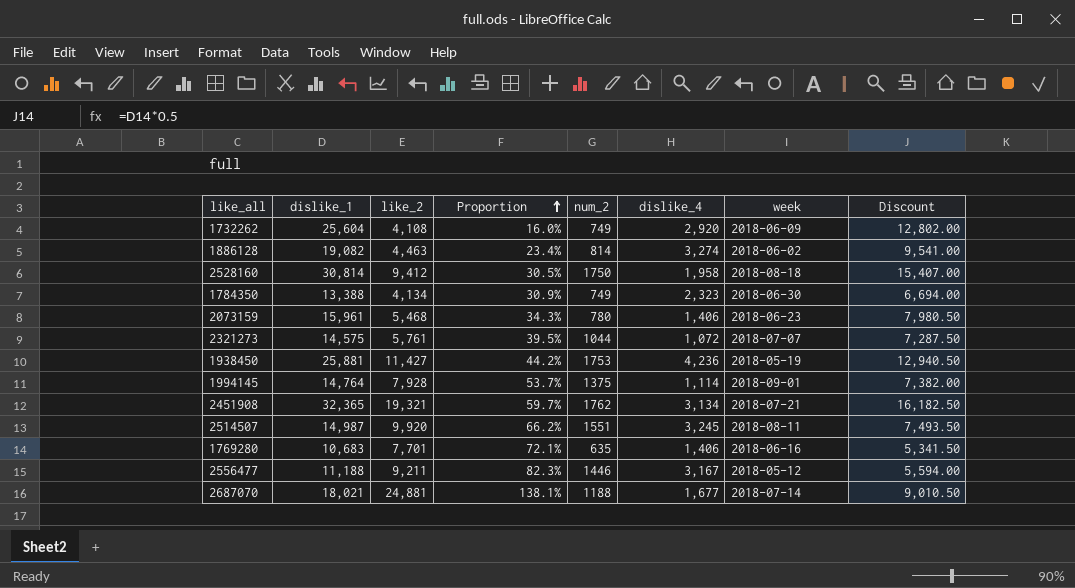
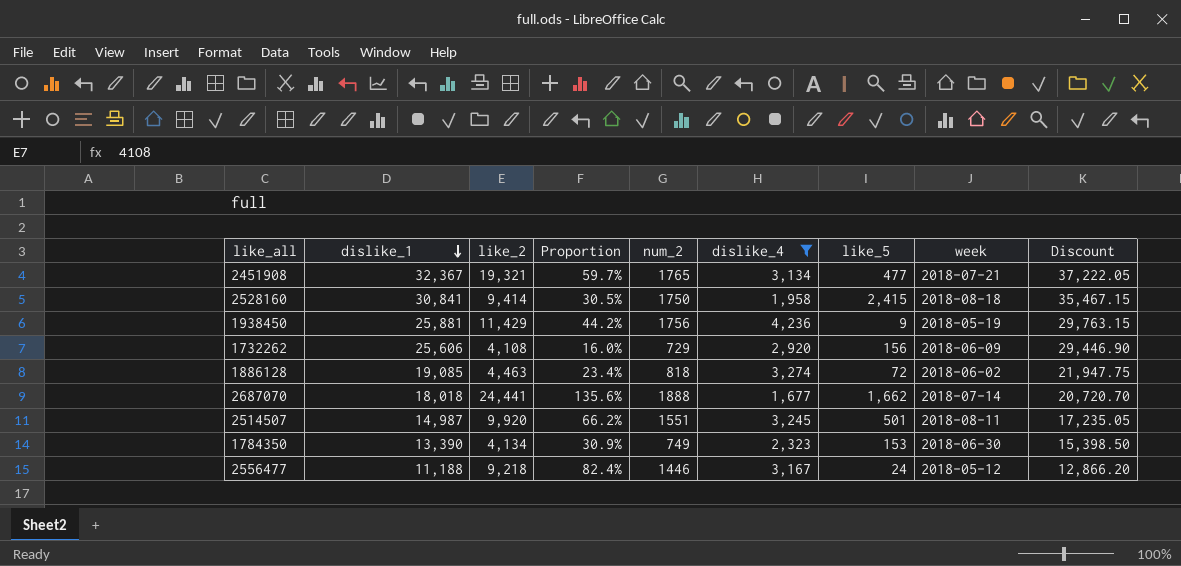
filter: none -> dislike_4 >= 1,677
row order: Proportion ascending -> dislike_1 descending
column like_5 | position: none -> 7
column Discount | formula: [dislike_1] * 0.5 -> [dislike_1] * 1.15
2451908 | dislike_1: 32,365 -> 32,367
2451908 | num_2: 1762 -> 1765
2528160 | dislike_1: 30,814 -> 30,841
2528160 | like_2: 9,412 -> 9,414
1938450 | like_2: 11,427 -> 11,429
1938450 | num_2: 1753 -> 1756
1732262 | dislike_1: 25,604 -> 25,606
1732262 | num_2: 749 -> 729
1886128 | dislike_1: 19,082 -> 19,085
1886128 | num_2: 814 -> 818
2687070 | dislike_1: 18,021 -> 18,018
2687070 | like_2: 24,881 -> 24,441
2687070 | Proportion: 138.1% -> 135.6%
2687070 | num_2: 1188 -> 1888
1784350 | dislike_1: 13,388 -> 13,390
2556477 | like_2: 9,211 -> 9,218
2556477 | Proportion: 82.3% -> 82.4%

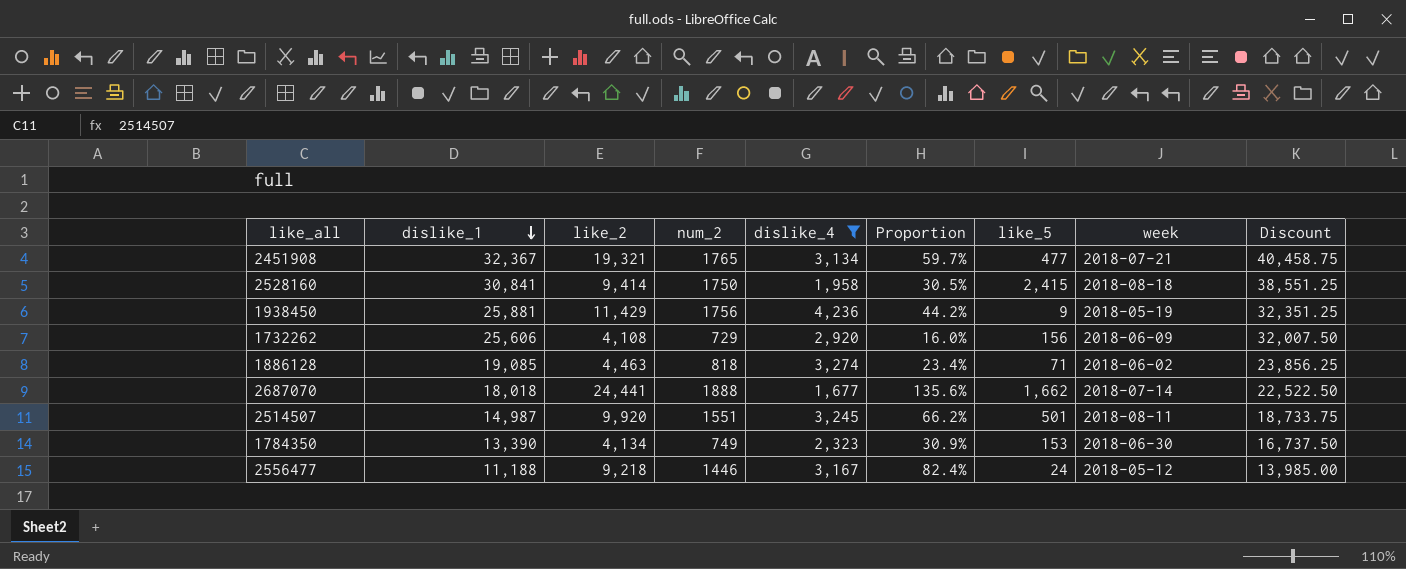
column Proportion | position: 4 -> 6
column Discount | formula: [dislike_1] * 1.15 -> [dislike_1] * 1.25
1886128 | like_5: 72 -> 71

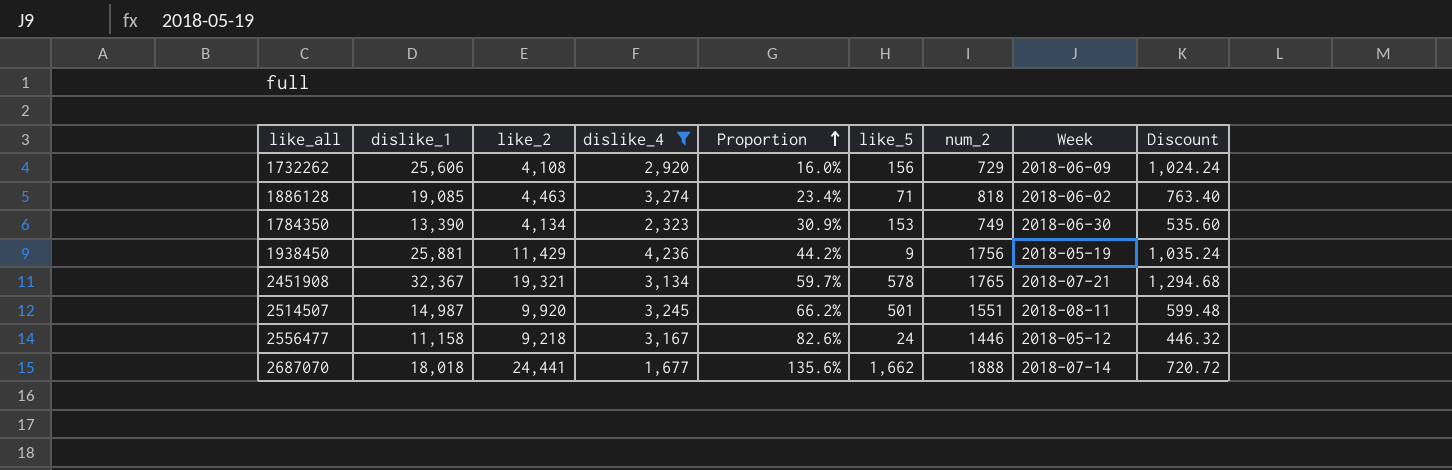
row order: dislike_1 descending -> Proportion ascending
column num_2 | position: 4 -> 7
column name: week -> Week
column Discount | formula: [dislike_1] * 1.25 -> [dislike_1] * 0.04
row 2528160: 30,841 | 9,414 | 1750 | 1,958 | 30.5% | 2,415 | 2018-08-18 | 38,551.25 -> none
2451908 | like_5: 477 -> 578
2556477 | dislike_1: 11,188 -> 11,158
2556477 | Proportion: 82.4% -> 82.6%

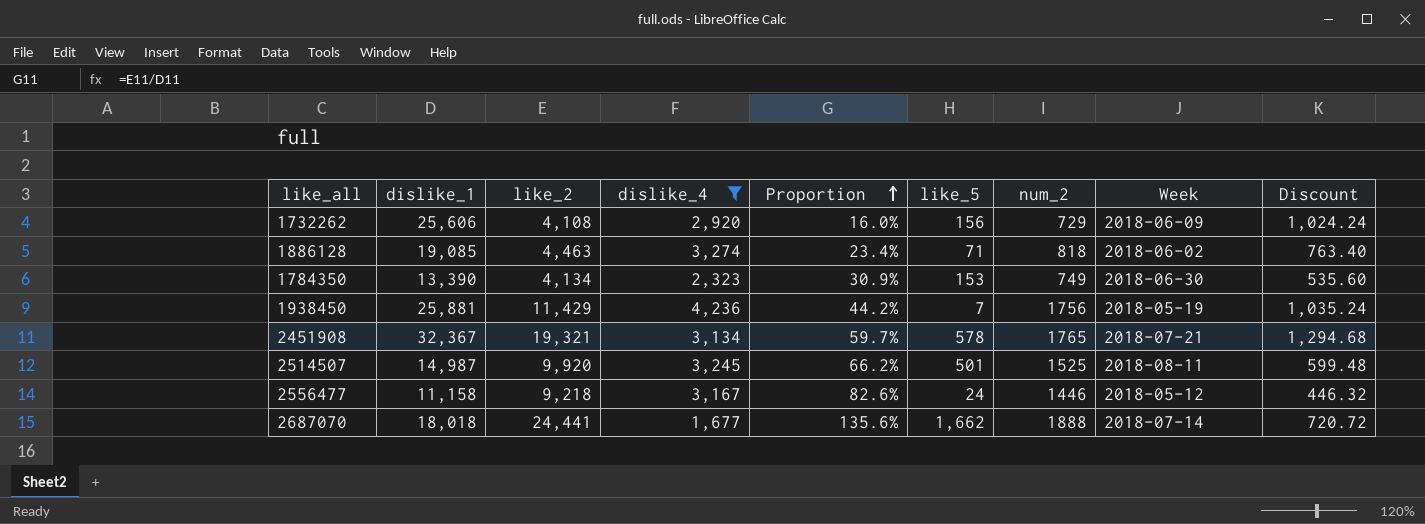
1938450 | like_5: 9 -> 7
2514507 | num_2: 1551 -> 1525

